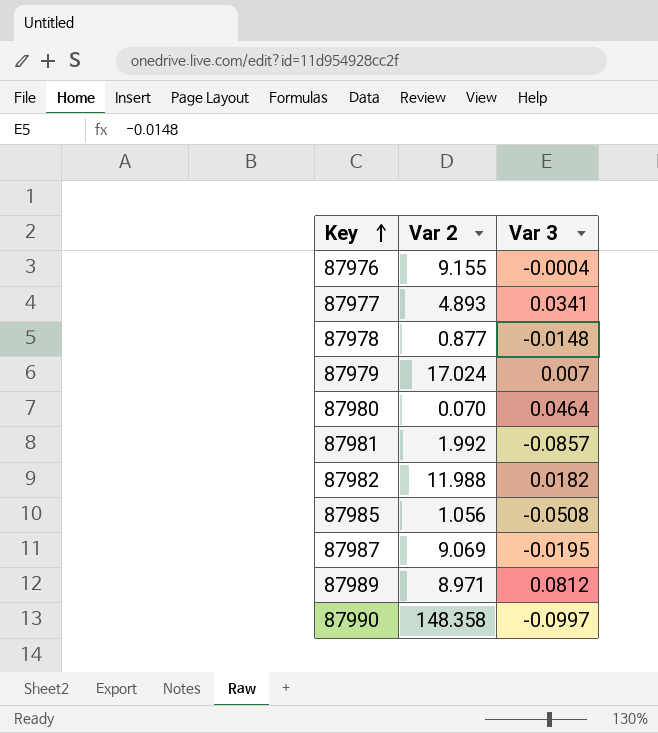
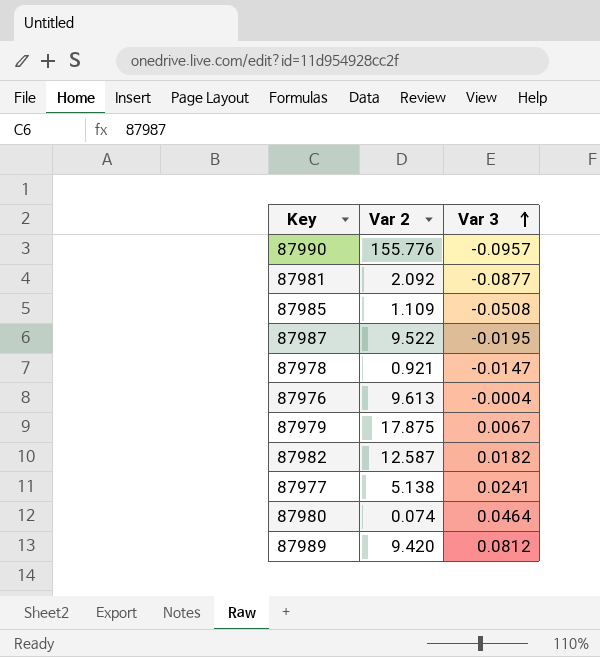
row order: Key ascending -> Var 3 ascending
87990 | Var 2: 148.358 -> 155.776
87990 | Var 3: -0.0997 -> -0.0957
87981 | Var 2: 1.992 -> 2.092
87981 | Var 3: -0.0857 -> -0.0877
87985 | Var 2: 1.056 -> 1.109
87987 | Var 2: 9.069 -> 9.522
87978 | Var 2: 0.877 -> 0.921
87978 | Var 3: -0.0148 -> -0.0147
87976 | Var 2: 9.155 -> 9.613
87979 | Var 2: 17.024 -> 17.875
87979 | Var 3: 0.007 -> 0.0067
87982 | Var 2: 11.988 -> 12.587
87977 | Var 2: 4.893 -> 5.138
87977 | Var 3: 0.0341 -> 0.0241
87980 | Var 2: 0.070 -> 0.074
87989 | Var 2: 8.971 -> 9.420

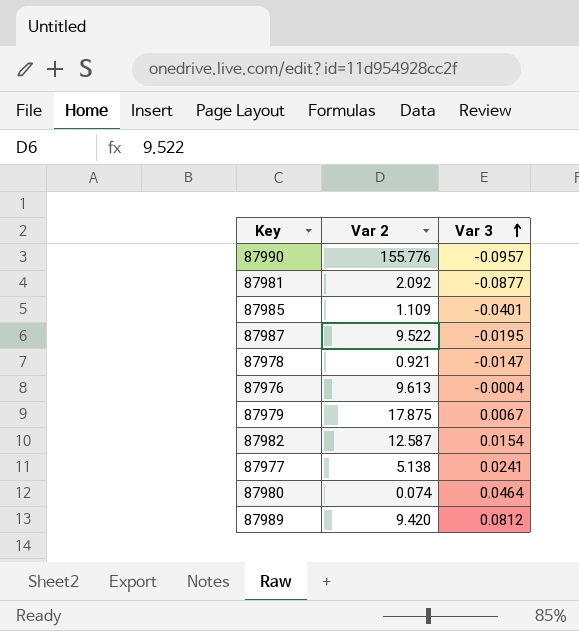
87985 | Var 3: -0.0508 -> -0.0401
87982 | Var 3: 0.0182 -> 0.0154

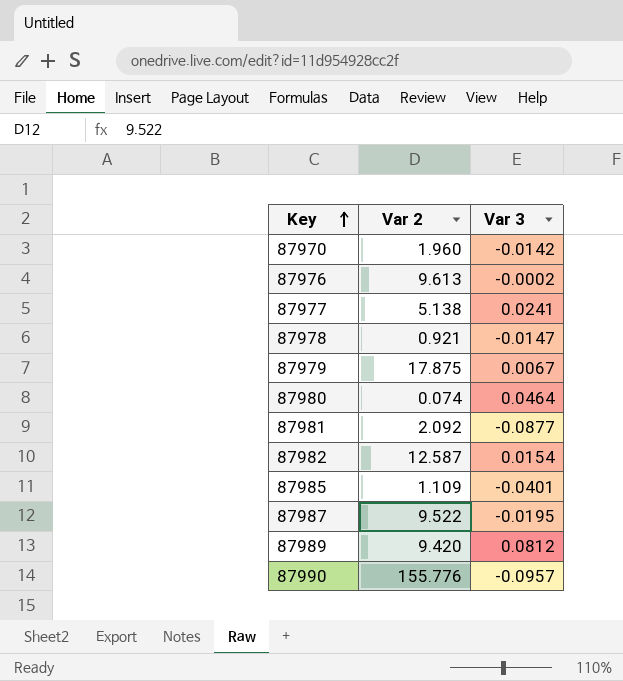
row order: Var 3 ascending -> Key ascending
row 87970: none -> 1.960 | -0.0142
87976 | Var 3: -0.0004 -> -0.0002

